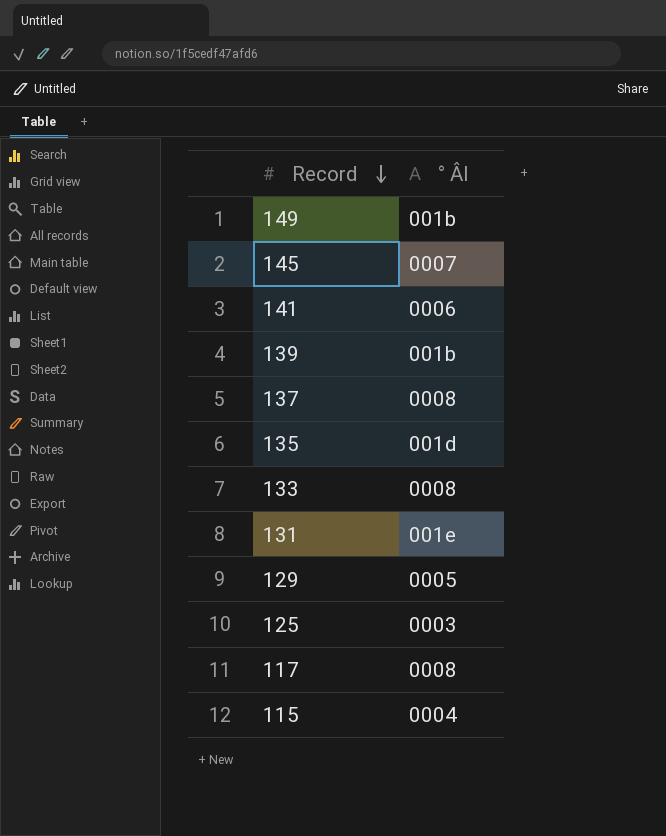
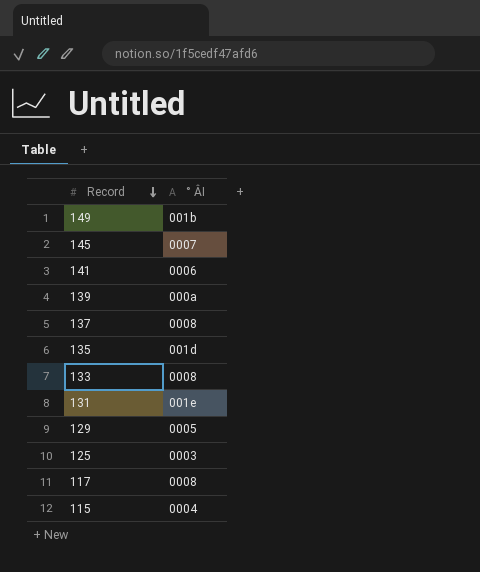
139 | ° ÂI: 001b -> 000a

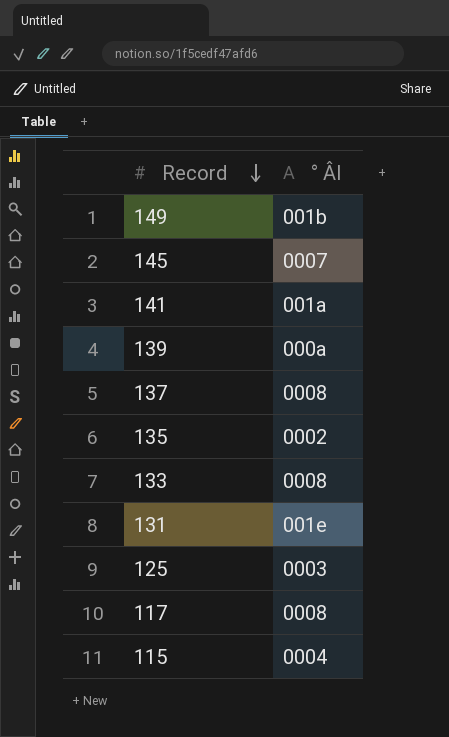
row 129: 0005 -> none
141 | ° ÂI: 0006 -> 001a
135 | ° ÂI: 001d -> 0002

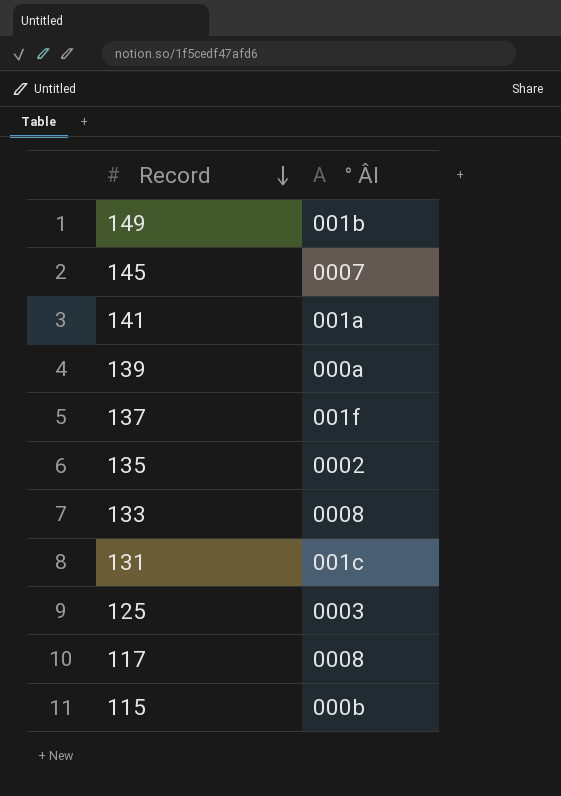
137 | ° ÂI: 0008 -> 001f
131 | ° ÂI: 001e -> 001c
115 | ° ÂI: 0004 -> 000b

